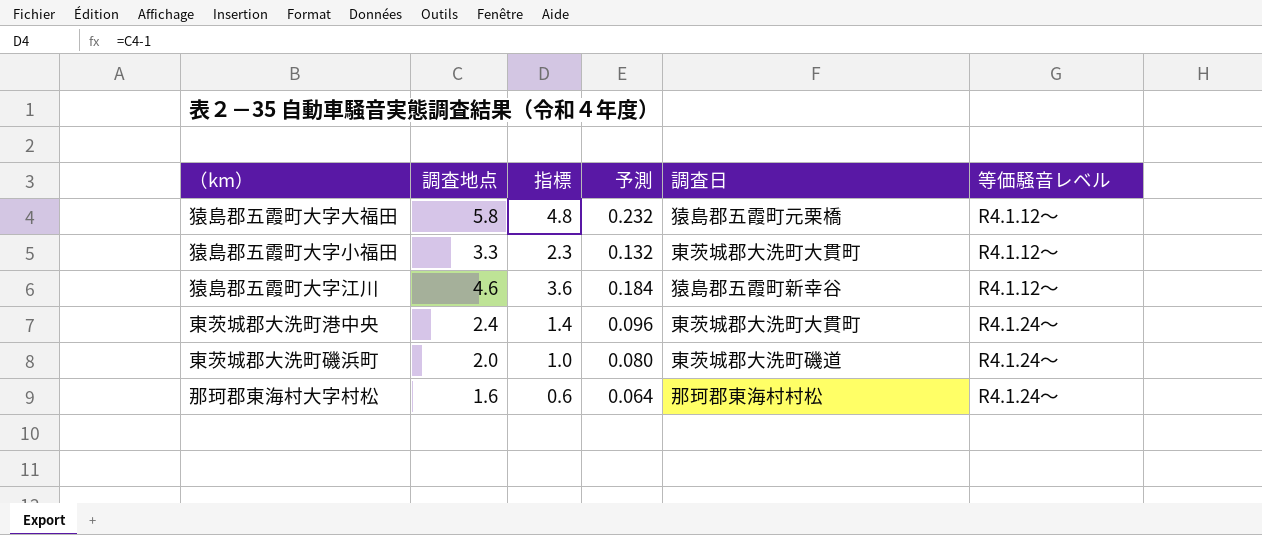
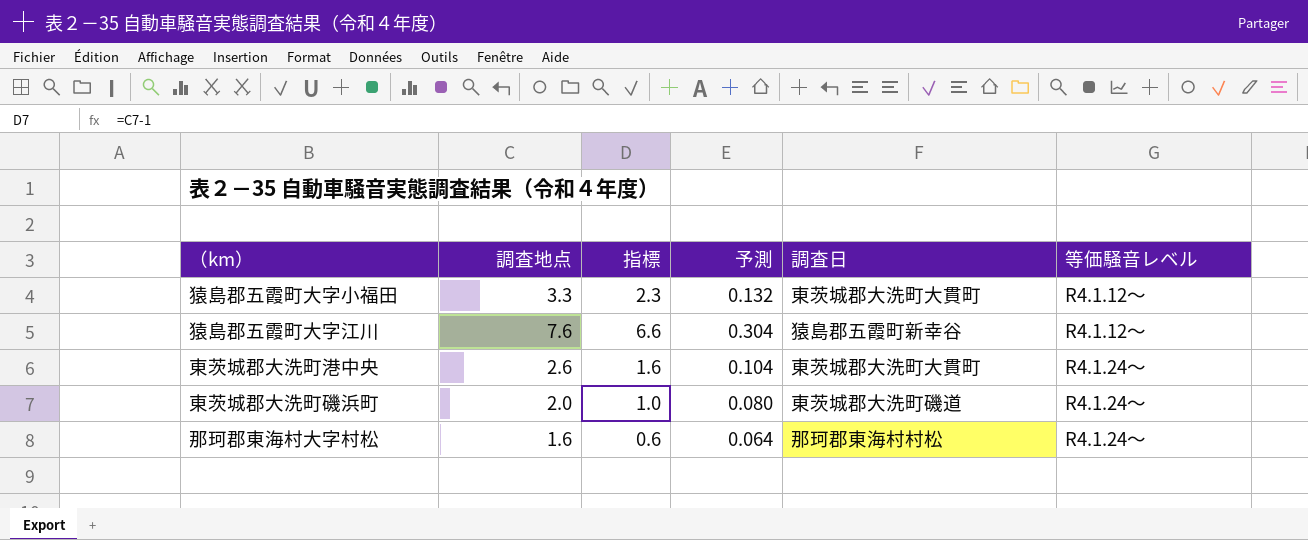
row 猿島郡五霞町大字大福田: 5.8 | 4.8 | 0.232 | 猿島郡五霞町元栗橋 | R4.1.12～ -> none
猿島郡五霞町大字江川 | 調査地点: 4.6 -> 7.6
猿島郡五霞町大字江川 | 指標: 3.6 -> 6.6
猿島郡五霞町大字江川 | 予測: 0.184 -> 0.304
東茨城郡大洗町港中央 | 調査地点: 2.4 -> 2.6
東茨城郡大洗町港中央 | 指標: 1.4 -> 1.6
東茨城郡大洗町港中央 | 予測: 0.096 -> 0.104

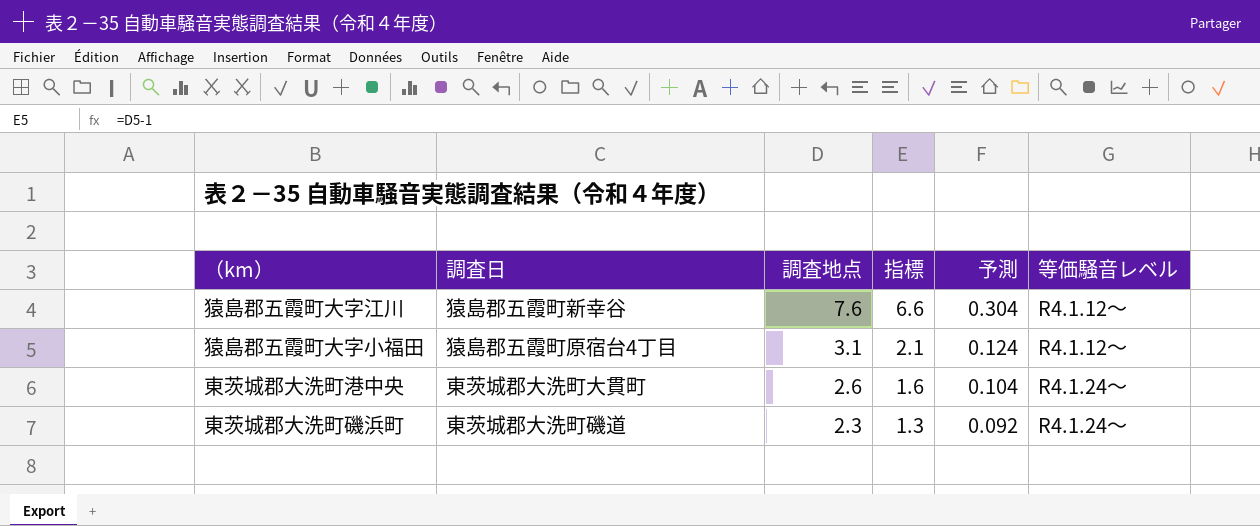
row order: 等価騒音レベル ascending -> 調査地点 descending
column 調査日 | position: 5 -> 2
row 那珂郡東海村大字村松: 1.6 | 0.6 | 0.064 | 那珂郡東海村村松 | R4.1.24～ -> none
猿島郡五霞町大字小福田 | 調査日: 東茨城郡大洗町大貫町 -> 猿島郡五霞町原宿台4丁目
猿島郡五霞町大字小福田 | 調査地点: 3.3 -> 3.1
猿島郡五霞町大字小福田 | 指標: 2.3 -> 2.1
猿島郡五霞町大字小福田 | 予測: 0.132 -> 0.124
東茨城郡大洗町磯浜町 | 調査地点: 2.0 -> 2.3
東茨城郡大洗町磯浜町 | 指標: 1.0 -> 1.3
東茨城郡大洗町磯浜町 | 予測: 0.080 -> 0.092

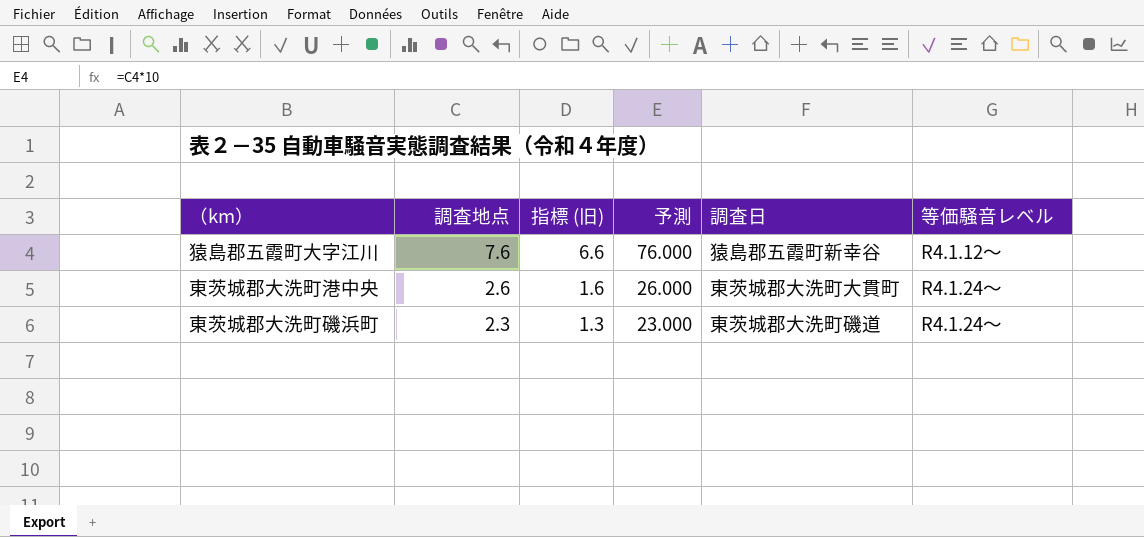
column name: 指標 -> 指標 (旧)
column 予測 | formula: [調査地点] * 0.04 -> [調査地点] * 10
column 調査日 | position: 2 -> 5
row 猿島郡五霞町大字小福田: 猿島郡五霞町原宿台4丁目 | 3.1 | 2.1 | 0.124 | R4.1.12～ -> none

